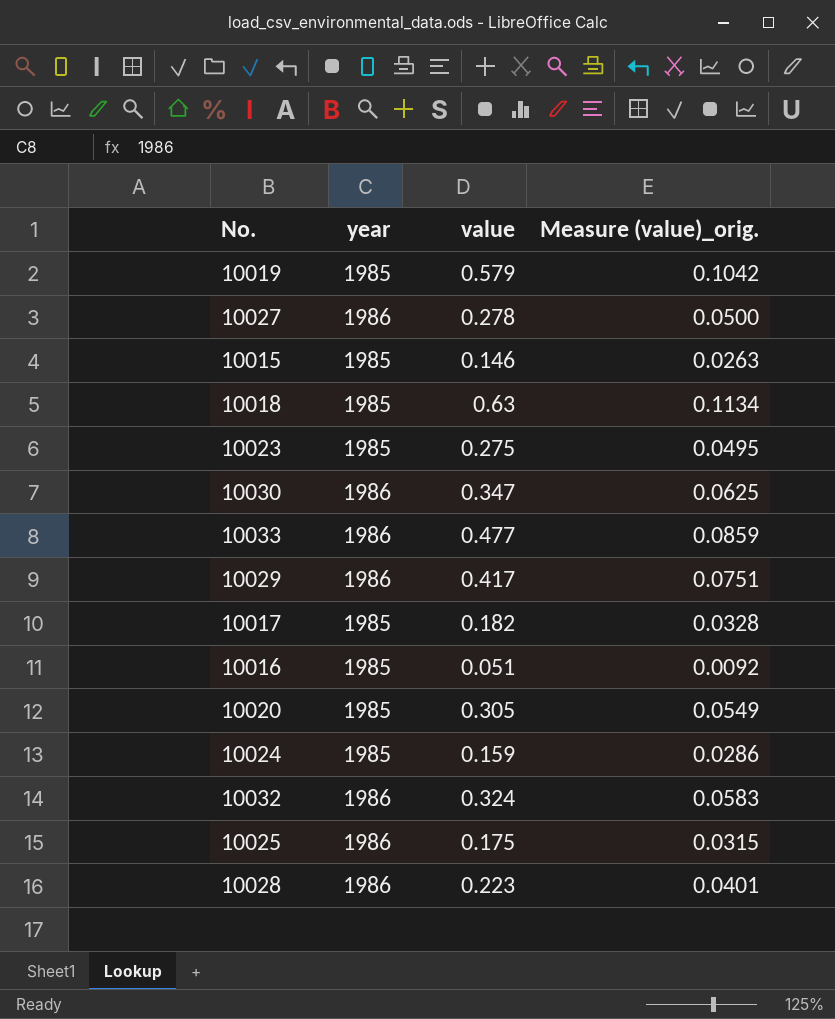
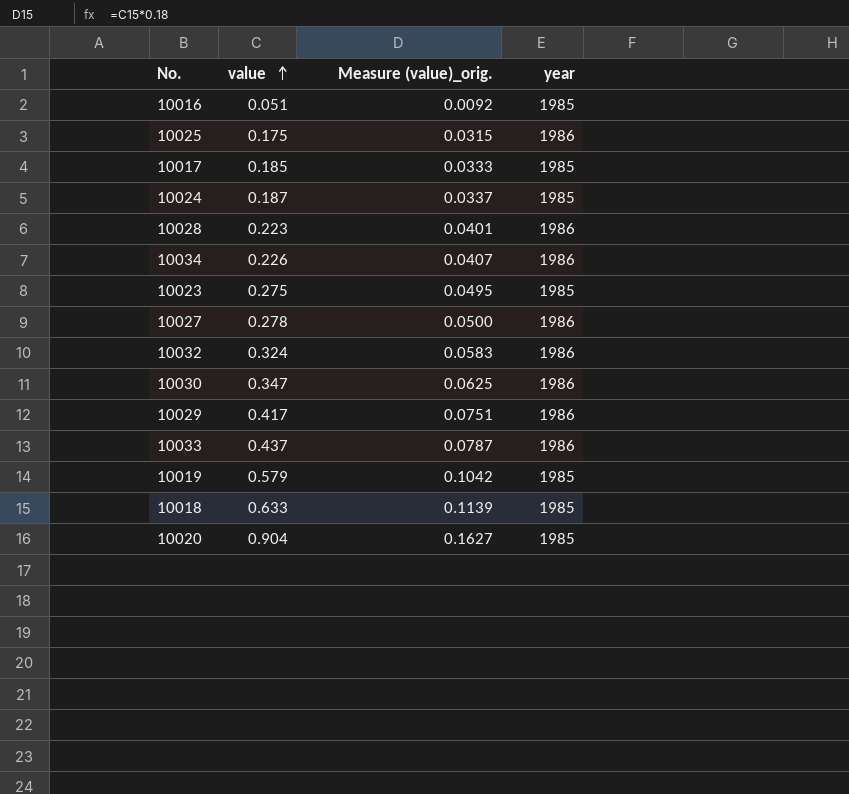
row order: none -> value ascending
column year | position: 2 -> 4
row 10015: 1985 | 0.146 | 0.0263 -> none
10017 | value: 0.182 -> 0.185
10017 | Measure (value)_orig.: 0.0328 -> 0.0333
10024 | value: 0.159 -> 0.187
10024 | Measure (value)_orig.: 0.0286 -> 0.0337
row 10034: none -> 0.226 | 0.0407 | 1986
10033 | value: 0.477 -> 0.437
10033 | Measure (value)_orig.: 0.0859 -> 0.0787
10018 | value: 0.63 -> 0.633
10018 | Measure (value)_orig.: 0.1134 -> 0.1139
10020 | value: 0.305 -> 0.904
10020 | Measure (value)_orig.: 0.0549 -> 0.1627

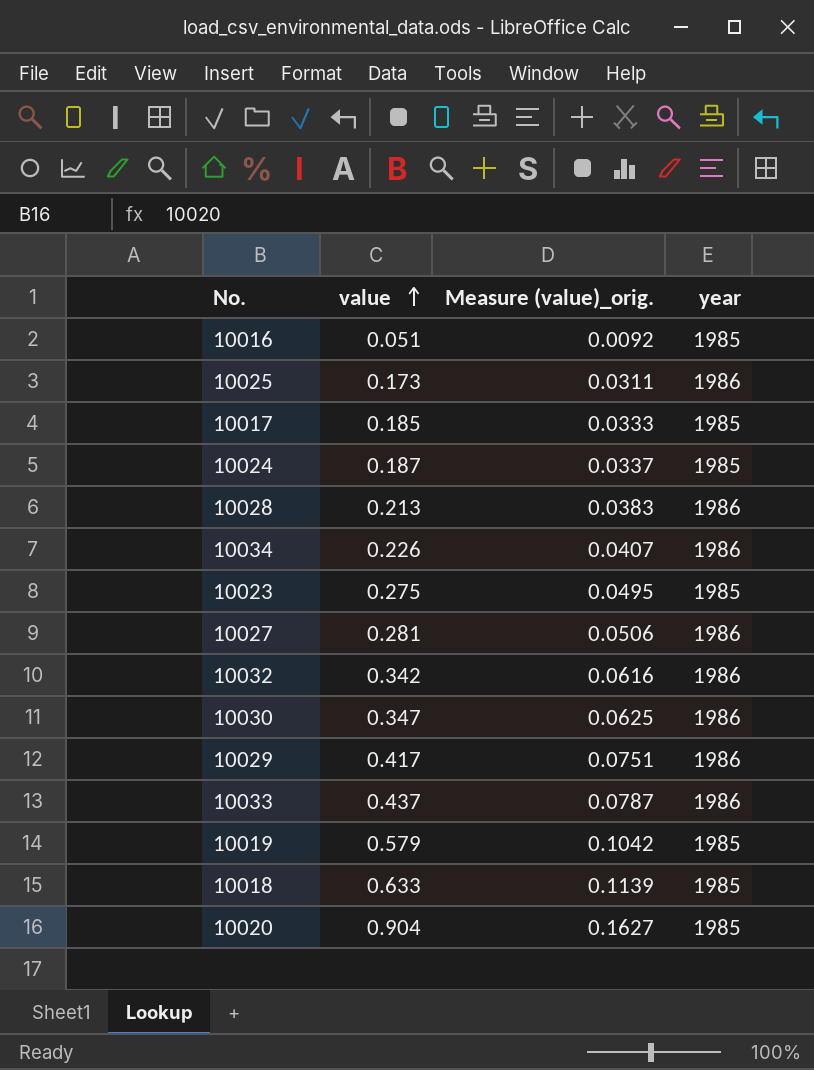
10025 | value: 0.175 -> 0.173
10025 | Measure (value)_orig.: 0.0315 -> 0.0311
10028 | value: 0.223 -> 0.213
10028 | Measure (value)_orig.: 0.0401 -> 0.0383
10027 | value: 0.278 -> 0.281
10027 | Measure (value)_orig.: 0.0500 -> 0.0506
10032 | value: 0.324 -> 0.342
10032 | Measure (value)_orig.: 0.0583 -> 0.0616

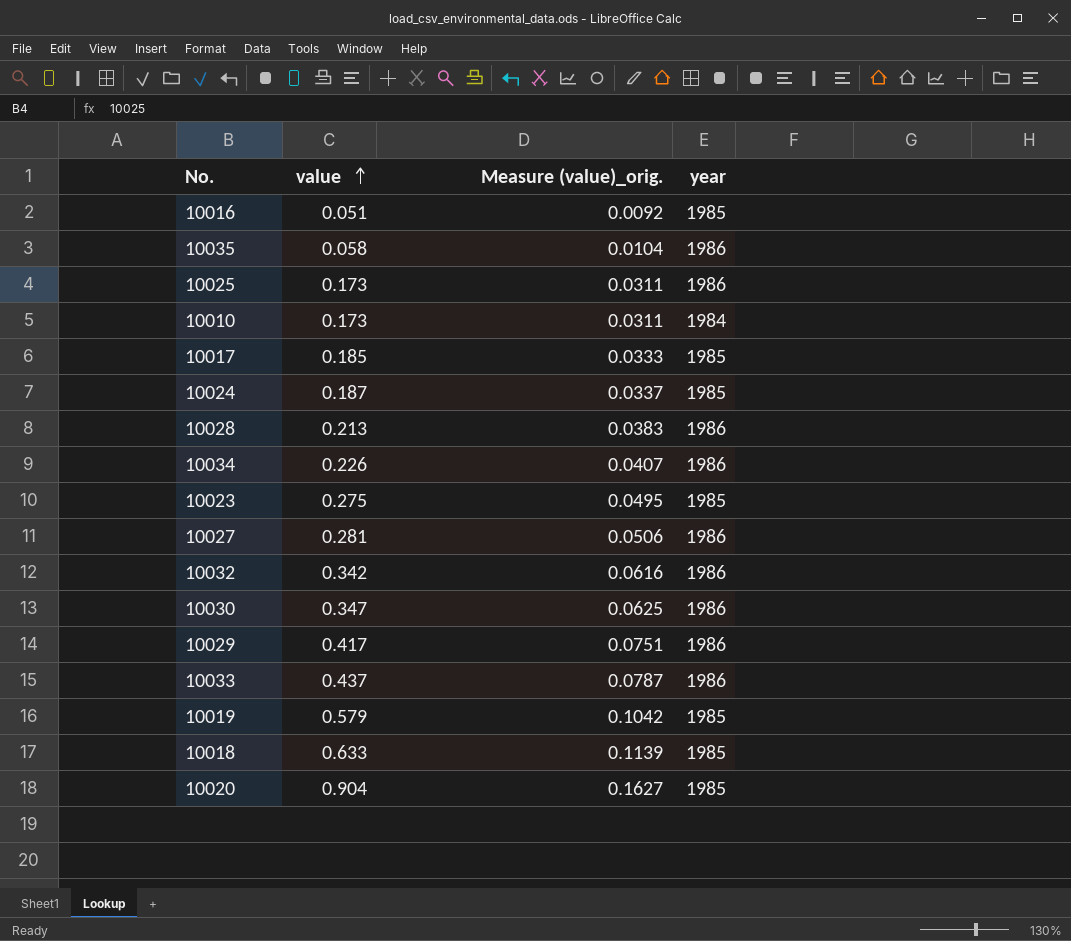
row 10035: none -> 0.058 | 0.0104 | 1986
row 10010: none -> 0.173 | 0.0311 | 1984

